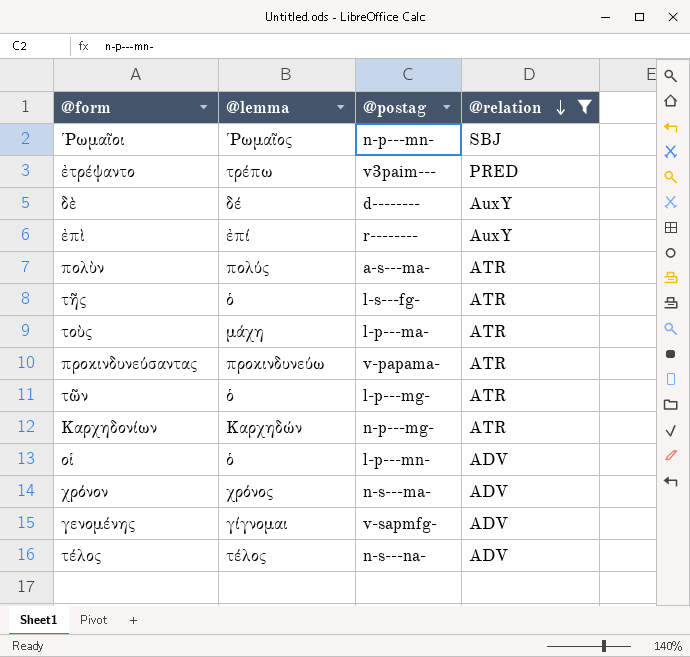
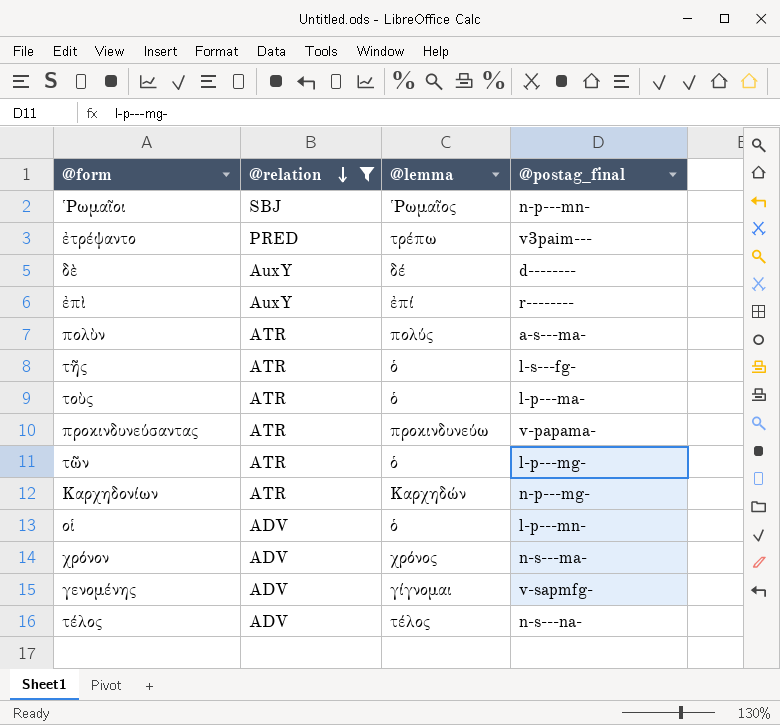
column @relation | position: 4 -> 2
column name: @postag -> @postag_final
τοὺς | @lemma: μάχη -> ὁ

